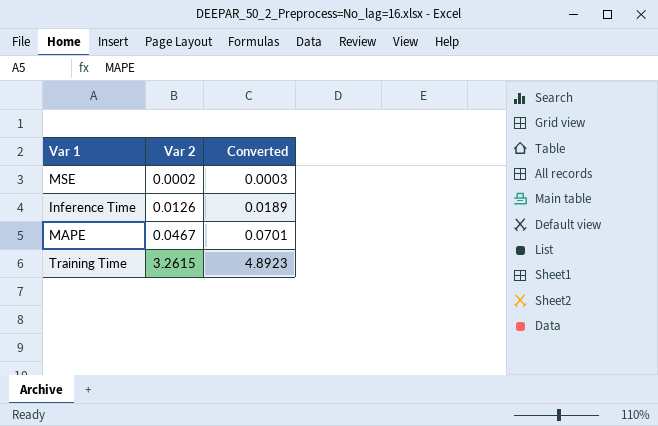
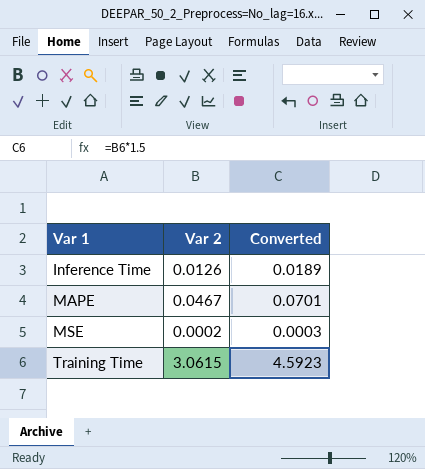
row order: Var 2 ascending -> Var 1 ascending
Training Time | Var 2: 3.2615 -> 3.0615
Training Time | Converted: 4.8923 -> 4.5923

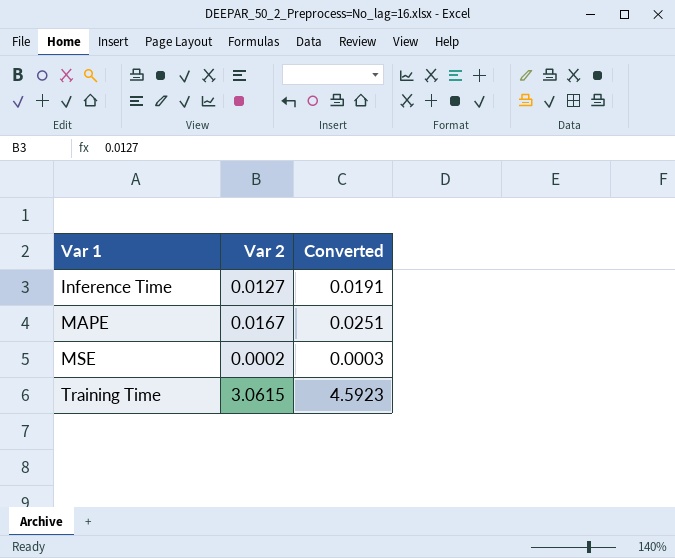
Inference Time | Var 2: 0.0126 -> 0.0127
Inference Time | Converted: 0.0189 -> 0.0191
MAPE | Var 2: 0.0467 -> 0.0167
MAPE | Converted: 0.0701 -> 0.0251

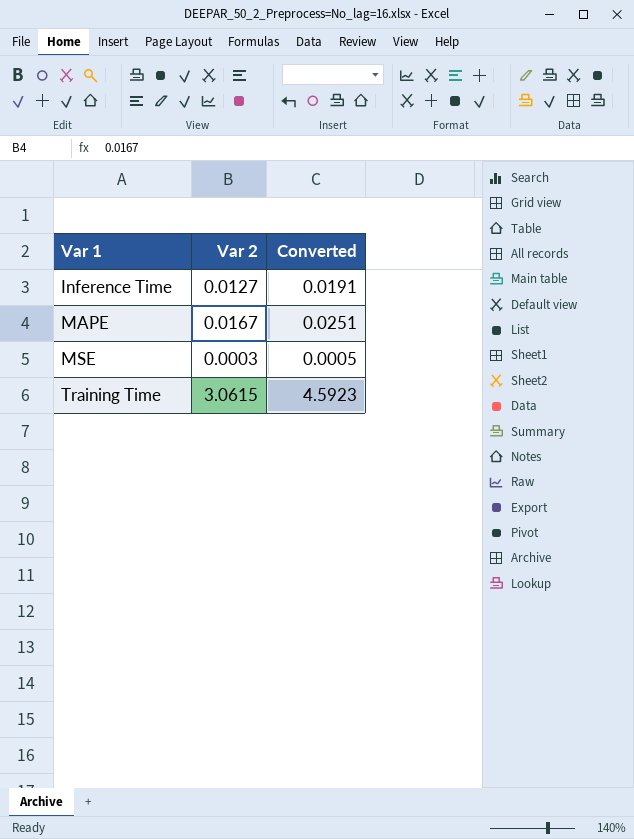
MSE | Var 2: 0.0002 -> 0.0003
MSE | Converted: 0.0003 -> 0.0005

